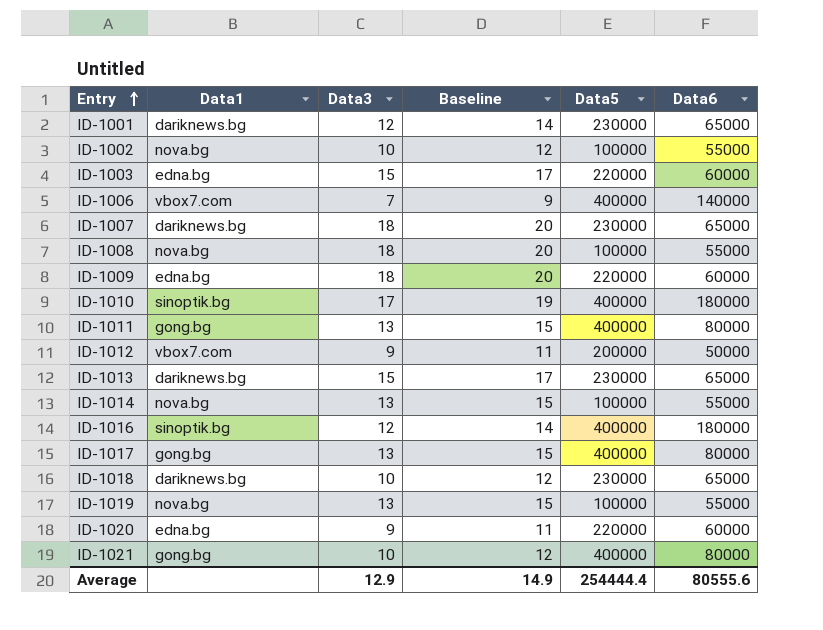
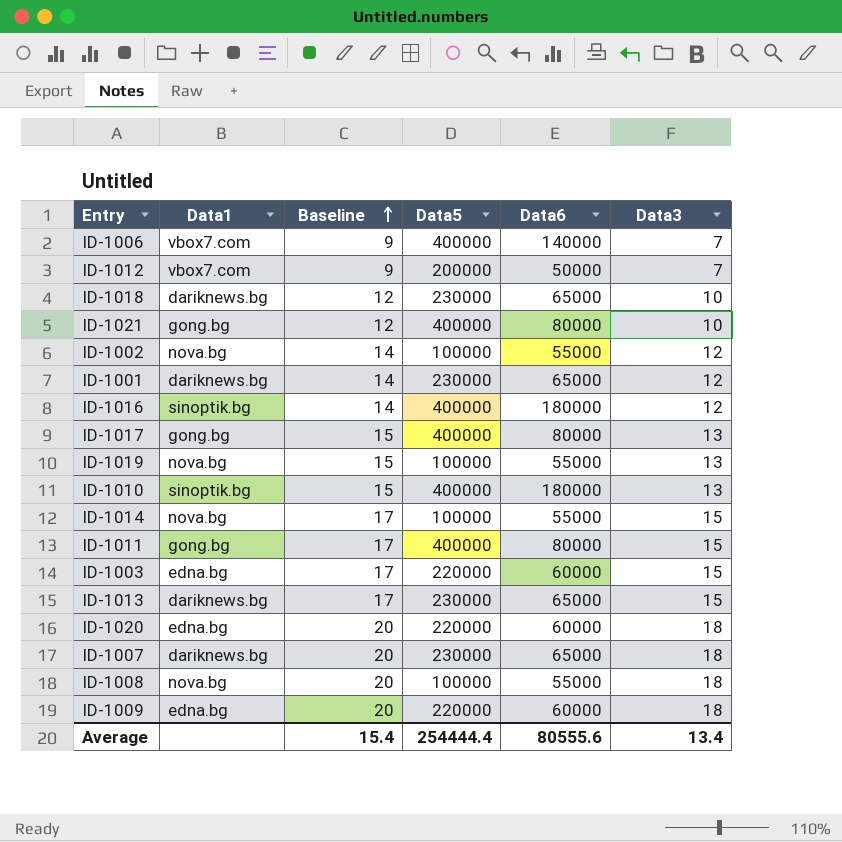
row order: Entry ascending -> Baseline ascending
column Data3 | position: 3 -> 6
ID-1012 | Baseline: 11 -> 9
ID-1012 | Data3: 9 -> 7
ID-1002 | Baseline: 12 -> 14
ID-1002 | Data3: 10 -> 12
ID-1010 | Baseline: 19 -> 15
ID-1010 | Data3: 17 -> 13
ID-1014 | Baseline: 15 -> 17
ID-1014 | Data3: 13 -> 15
ID-1011 | Baseline: 15 -> 17
ID-1011 | Data3: 13 -> 15
ID-1020 | Baseline: 11 -> 20
ID-1020 | Data3: 9 -> 18
Average | Baseline: 14.9 -> 15.4
Average | Data3: 12.9 -> 13.4

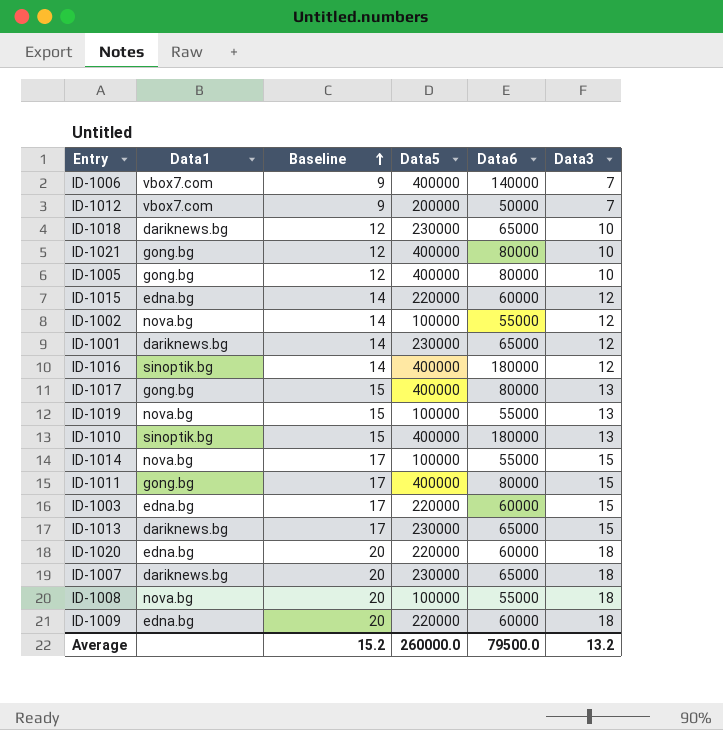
row ID-1005: none -> gong.bg | 12 | 400000 | 80000 | 10
row ID-1015: none -> edna.bg | 14 | 220000 | 60000 | 12
Average | Baseline: 15.4 -> 15.2
Average | Data5: 254444.4 -> 260000.0
Average | Data6: 80555.6 -> 79500.0
Average | Data3: 13.4 -> 13.2

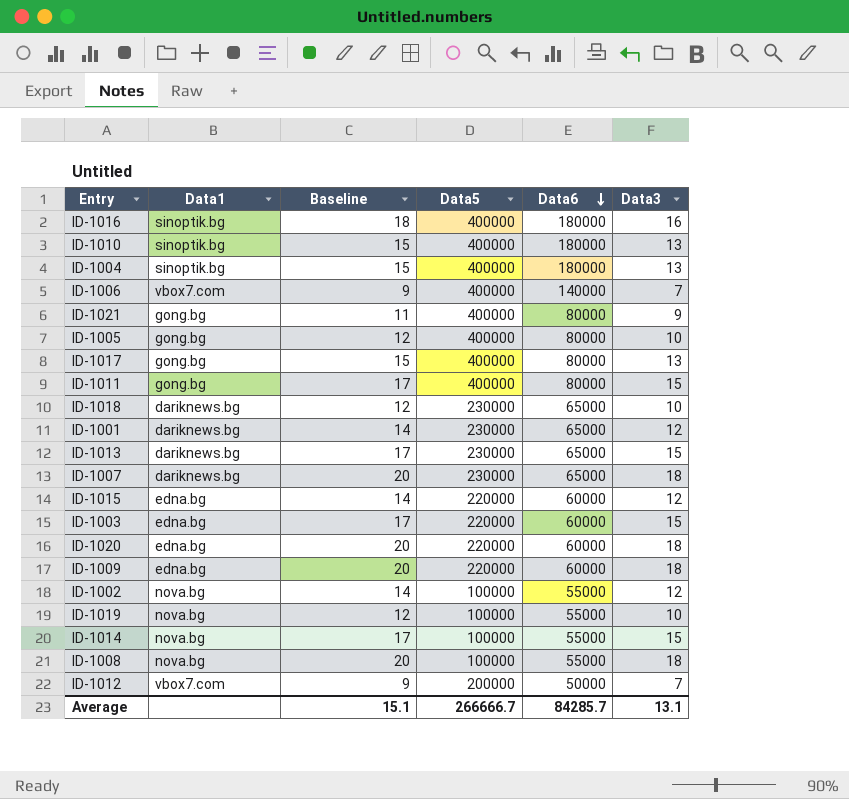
row order: Baseline ascending -> Data6 descending
ID-1016 | Baseline: 14 -> 18
ID-1016 | Data3: 12 -> 16
row ID-1004: none -> sinoptik.bg | 15 | 400000 | 180000 | 13
ID-1021 | Baseline: 12 -> 11
ID-1021 | Data3: 10 -> 9
ID-1019 | Baseline: 15 -> 12
ID-1019 | Data3: 13 -> 10
Average | Baseline: 15.2 -> 15.1
Average | Data5: 260000.0 -> 266666.7
Average | Data6: 79500.0 -> 84285.7
Average | Data3: 13.2 -> 13.1

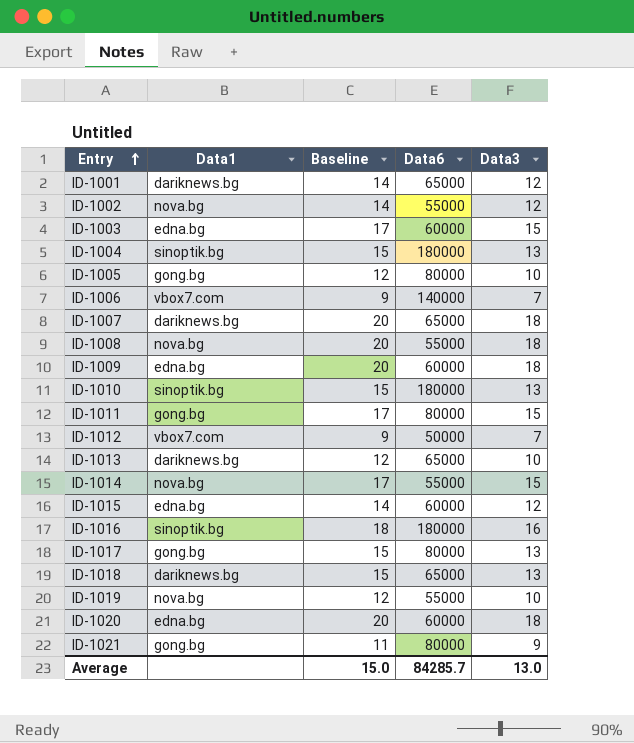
row order: Data6 descending -> Entry ascending
column Data5 | position: 4 -> none
ID-1013 | Baseline: 17 -> 12
ID-1013 | Data3: 15 -> 10
ID-1018 | Baseline: 12 -> 15
ID-1018 | Data3: 10 -> 13
Average | Baseline: 15.1 -> 15.0
Average | Data3: 13.1 -> 13.0

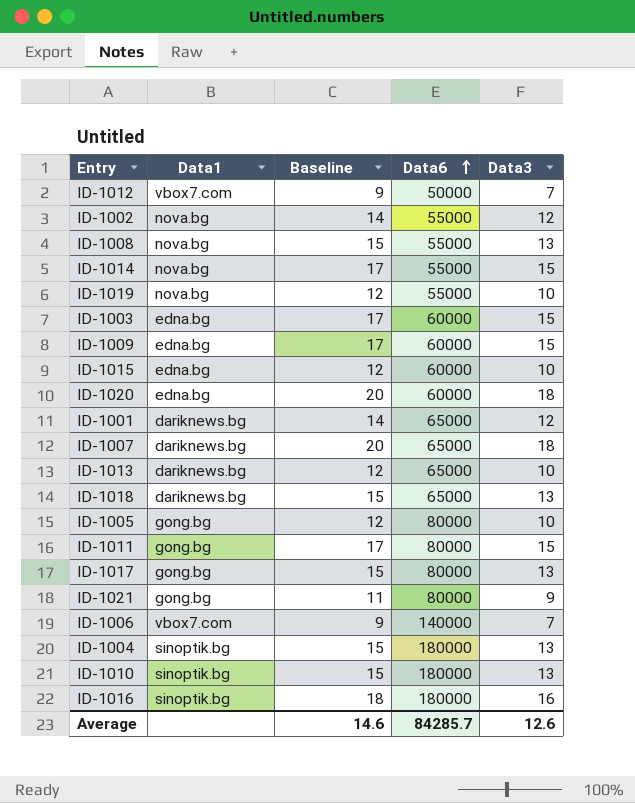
row order: Entry ascending -> Data6 ascending
ID-1008 | Baseline: 20 -> 15
ID-1008 | Data3: 18 -> 13
ID-1009 | Baseline: 20 -> 17
ID-1009 | Data3: 18 -> 15
ID-1015 | Baseline: 14 -> 12
ID-1015 | Data3: 12 -> 10
Average | Baseline: 15.0 -> 14.6
Average | Data3: 13.0 -> 12.6

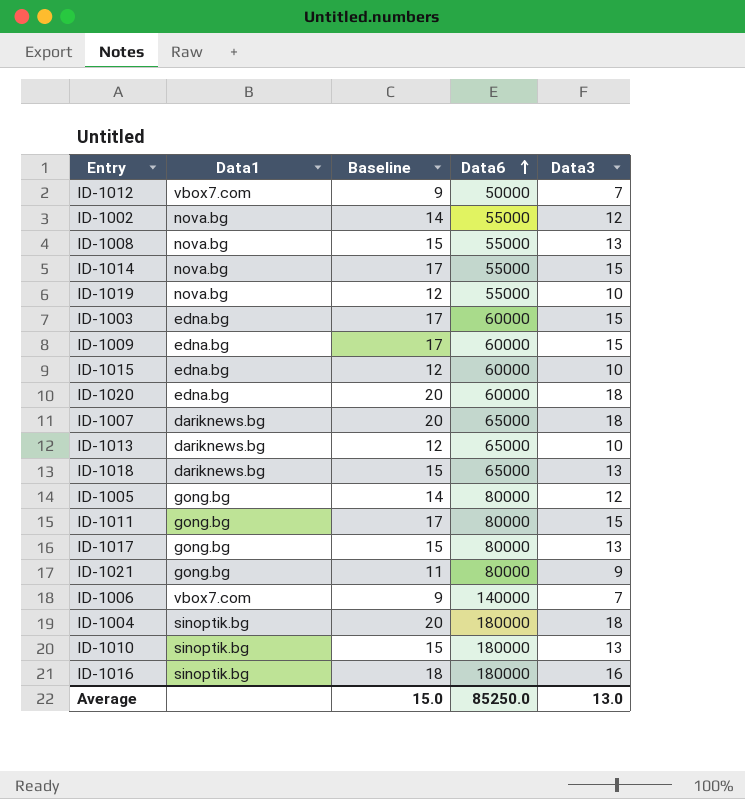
row ID-1001: dariknews.bg | 14 | 65000 | 12 -> none
ID-1005 | Baseline: 12 -> 14
ID-1005 | Data3: 10 -> 12
ID-1004 | Baseline: 15 -> 20
ID-1004 | Data3: 13 -> 18
Average | Baseline: 14.6 -> 15.0
Average | Data6: 84285.7 -> 85250.0
Average | Data3: 12.6 -> 13.0

